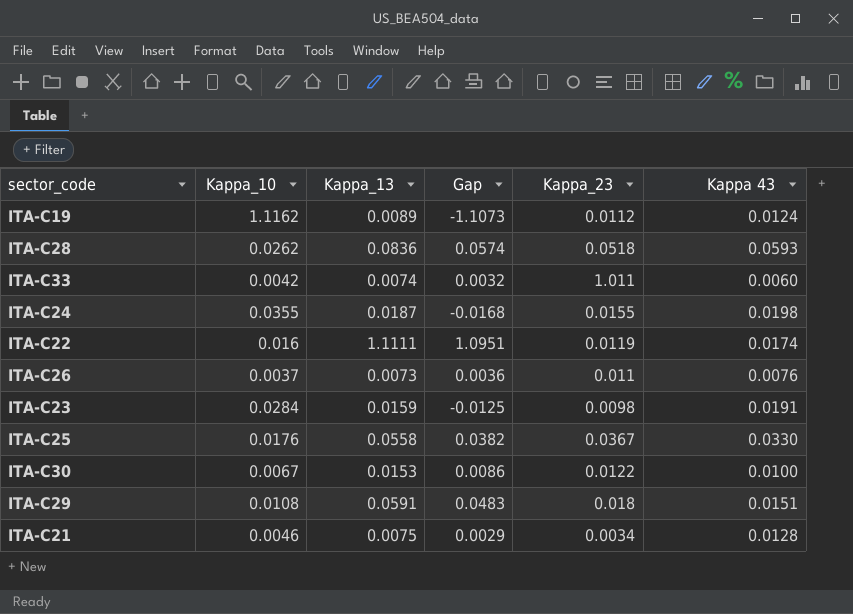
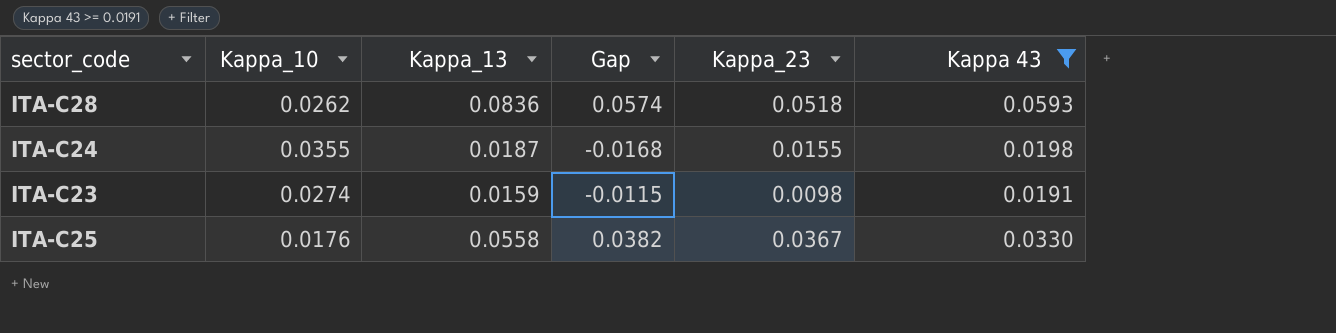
filter: none -> Kappa 43 >= 0.0191
ITA-C23 | Kappa_10: 0.0284 -> 0.0274
ITA-C23 | Gap: -0.0125 -> -0.0115

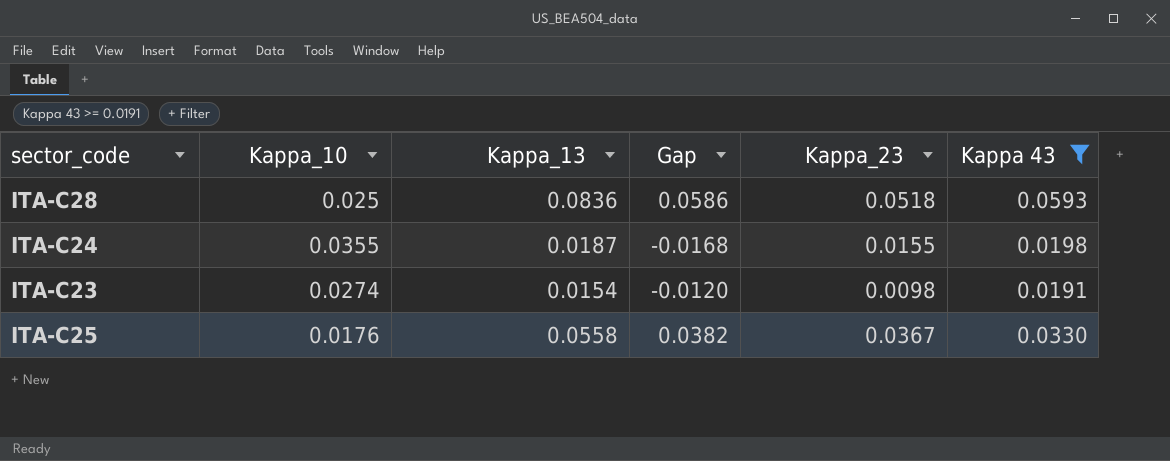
ITA-C28 | Kappa_10: 0.0262 -> 0.025
ITA-C28 | Gap: 0.0574 -> 0.0586
ITA-C23 | Kappa_13: 0.0159 -> 0.0154
ITA-C23 | Gap: -0.0115 -> -0.0120

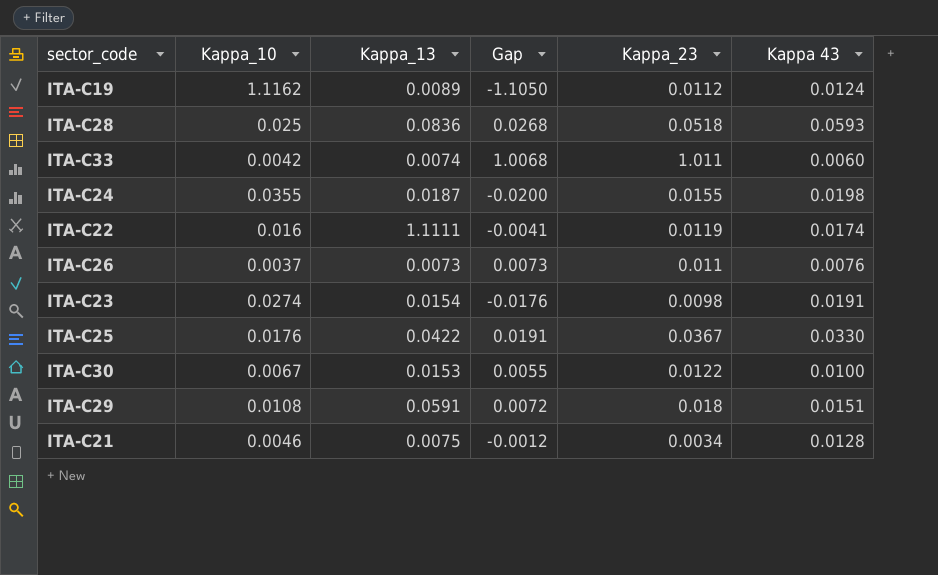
filter: Kappa 43 >= 0.0191 -> none
column Gap | formula: [Kappa_13] - [Kappa_10] -> [Kappa_23] - [Kappa_10]
ITA-C25 | Kappa_13: 0.0558 -> 0.0422

